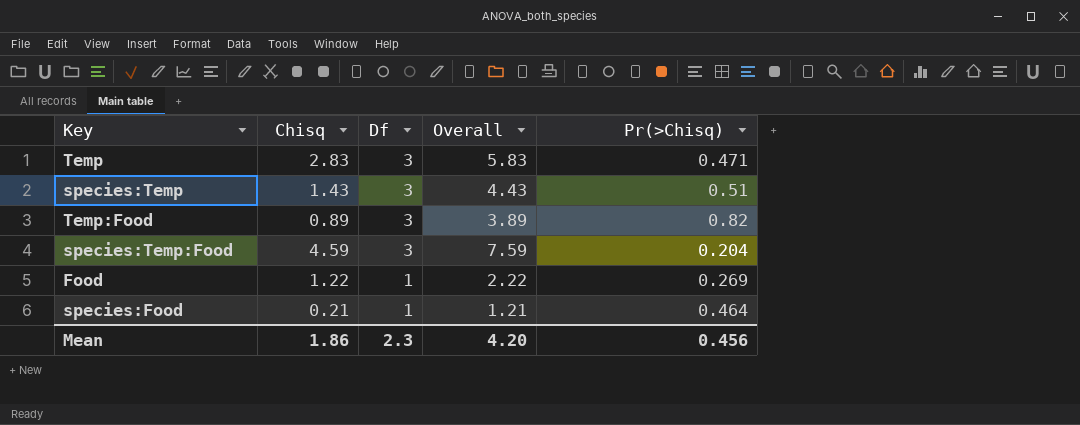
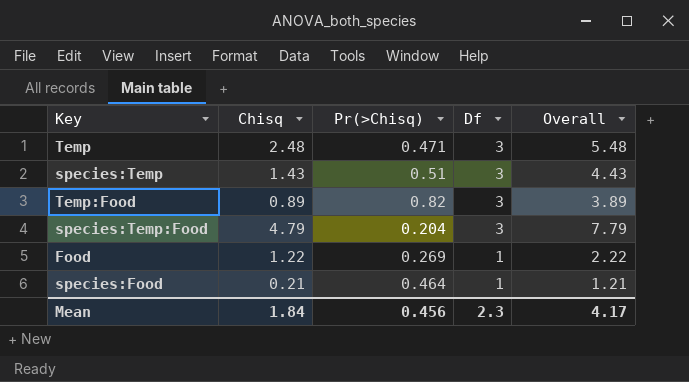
column Pr(>Chisq) | position: 5 -> 3
Temp | Chisq: 2.83 -> 2.48
Temp | Overall: 5.83 -> 5.48
species:Temp:Food | Chisq: 4.59 -> 4.79
species:Temp:Food | Overall: 7.59 -> 7.79
Mean | Chisq: 1.86 -> 1.84
Mean | Overall: 4.20 -> 4.17

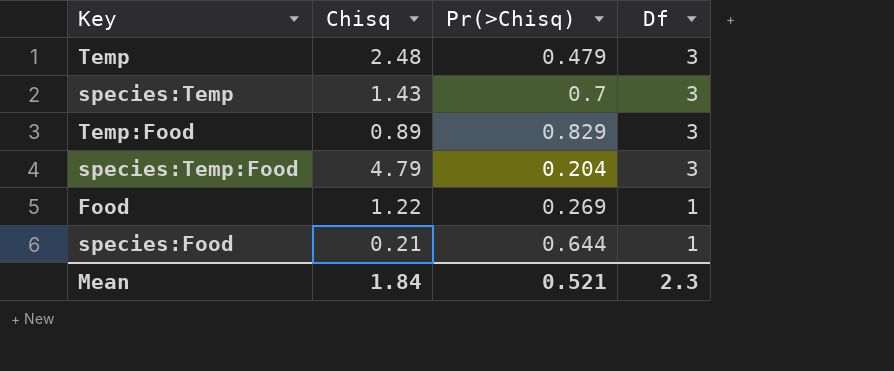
column Overall | formula: [Chisq] + [Df] -> none
Temp | Pr(>Chisq): 0.471 -> 0.479
species:Temp | Pr(>Chisq): 0.51 -> 0.7
Temp:Food | Pr(>Chisq): 0.82 -> 0.829
species:Food | Pr(>Chisq): 0.464 -> 0.644
Mean | Pr(>Chisq): 0.456 -> 0.521

